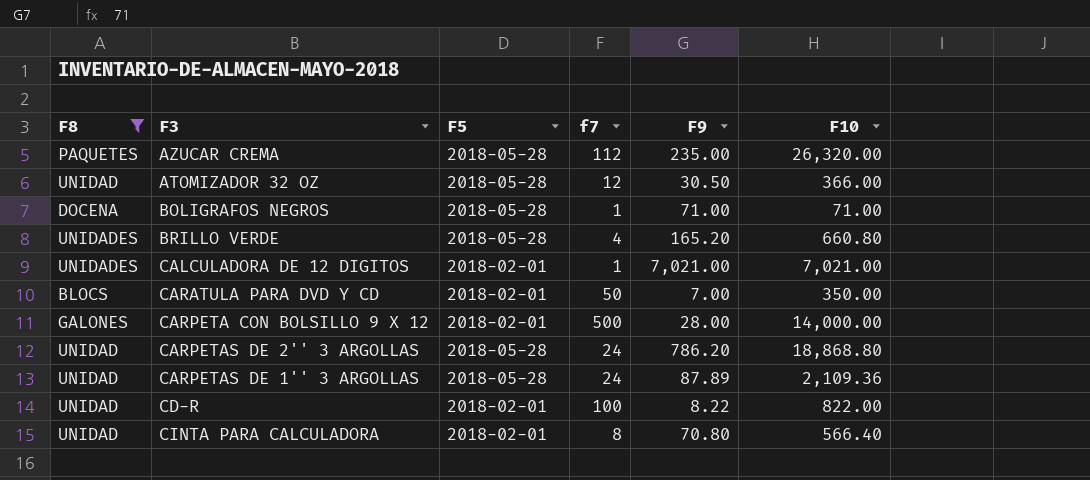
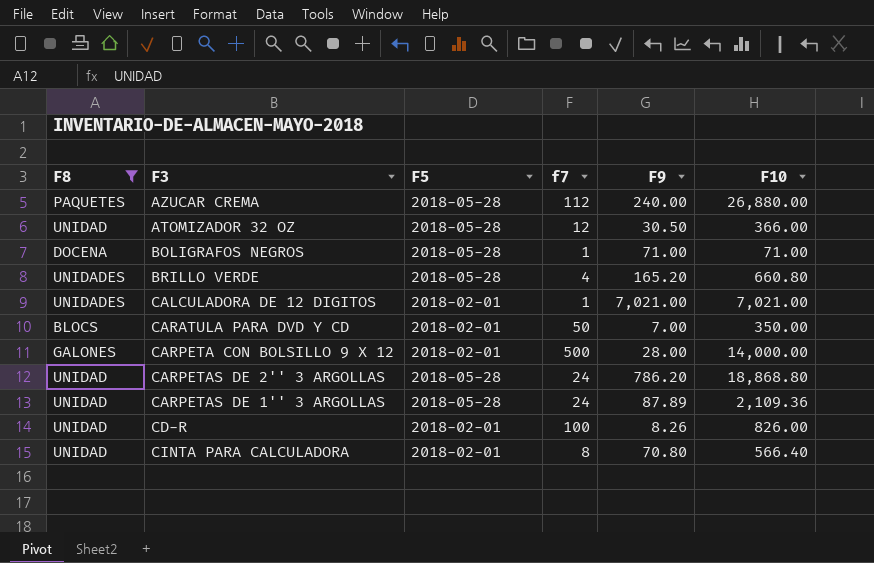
AZUCAR CREMA | F9: 235.00 -> 240.00
AZUCAR CREMA | F10: 26,320.00 -> 26,880.00
CD-R | F9: 8.22 -> 8.26
CD-R | F10: 822.00 -> 826.00

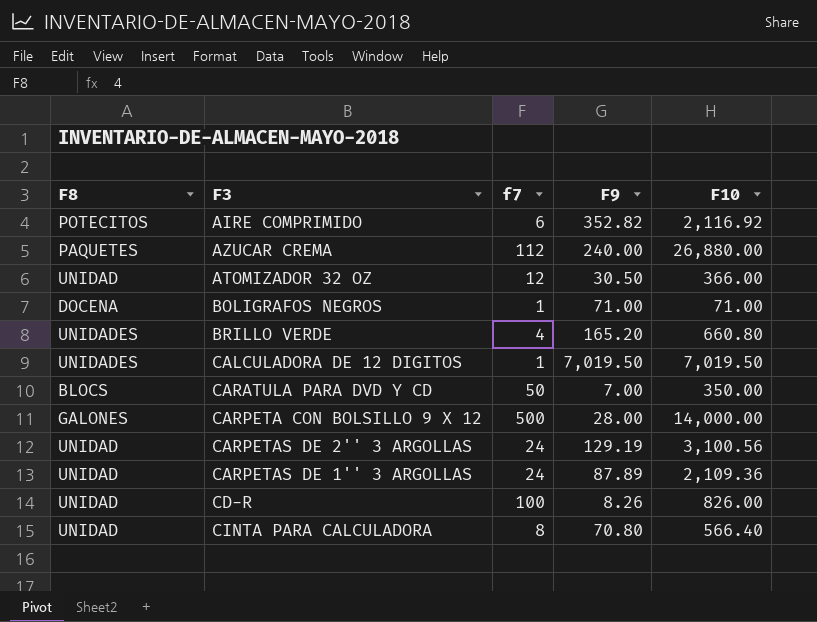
filter: F8 != POTECITOS -> none
column F5 | position: 3 -> none
CALCULADORA DE 12 DIGITOS | F9: 7,021.00 -> 7,019.50
CALCULADORA DE 12 DIGITOS | F10: 7,021.00 -> 7,019.50
CARPETAS DE 2'' 3 ARGOLLAS | F9: 786.20 -> 129.19
CARPETAS DE 2'' 3 ARGOLLAS | F10: 18,868.80 -> 3,100.56

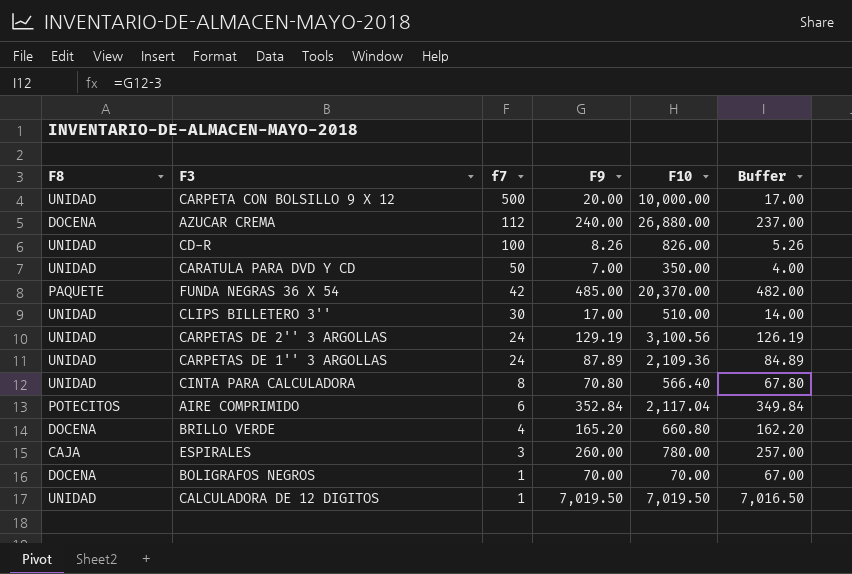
row order: none -> f7 descending
column Buffer | formula: none -> [F9] - 3
row ATOMIZADOR 32 OZ: UNIDAD | 12 | 30.50 | 366.00 -> none
CARPETA CON BOLSILLO 9 X 12 | F8: GALONES -> UNIDAD
CARPETA CON BOLSILLO 9 X 12 | F9: 28.00 -> 20.00
CARPETA CON BOLSILLO 9 X 12 | F10: 14,000.00 -> 10,000.00
AZUCAR CREMA | F8: PAQUETES -> DOCENA
CARATULA PARA DVD Y CD | F8: BLOCS -> UNIDAD
row FUNDA NEGRAS 36 X 54: none -> PAQUETE | 42 | 485.00 | 20,370.00 | 482.00
row CLIPS BILLETERO 3'': none -> UNIDAD | 30 | 17.00 | 510.00 | 14.00
AIRE COMPRIMIDO | F9: 352.82 -> 352.84
AIRE COMPRIMIDO | F10: 2,116.92 -> 2,117.04
BRILLO VERDE | F8: UNIDADES -> DOCENA
row ESPIRALES: none -> CAJA | 3 | 260.00 | 780.00 | 257.00
BOLIGRAFOS NEGROS | F9: 71.00 -> 70.00
BOLIGRAFOS NEGROS | F10: 71.00 -> 70.00
CALCULADORA DE 12 DIGITOS | F8: UNIDADES -> UNIDAD

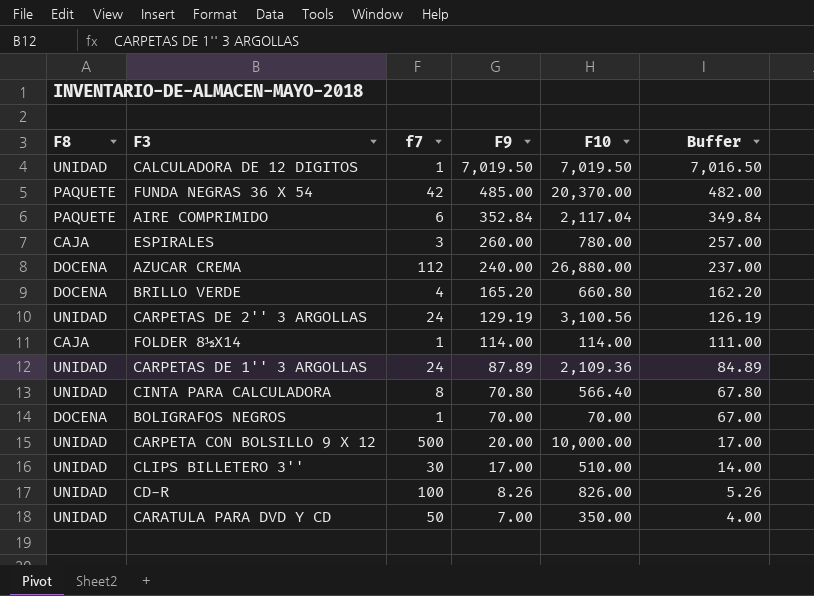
row order: f7 descending -> F9 descending
AIRE COMPRIMIDO | F8: POTECITOS -> PAQUETE
row FOLDER 8½X14: none -> CAJA | 1 | 114.00 | 114.00 | 111.00

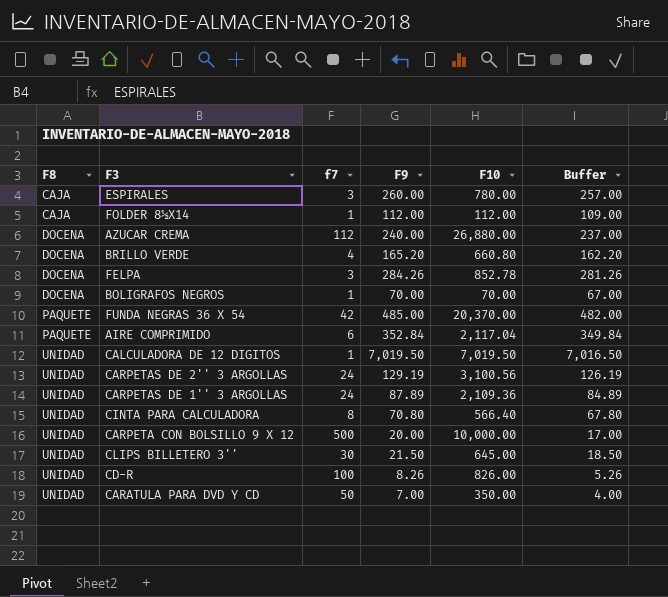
row order: F9 descending -> F8 ascending
FOLDER 8½X14 | F9: 114.00 -> 112.00
FOLDER 8½X14 | F10: 114.00 -> 112.00
FOLDER 8½X14 | Buffer: 111.00 -> 109.00
row FELPA: none -> DOCENA | 3 | 284.26 | 852.78 | 281.26
CLIPS BILLETERO 3'' | F9: 17.00 -> 21.50
CLIPS BILLETERO 3'' | F10: 510.00 -> 645.00
CLIPS BILLETERO 3'' | Buffer: 14.00 -> 18.50

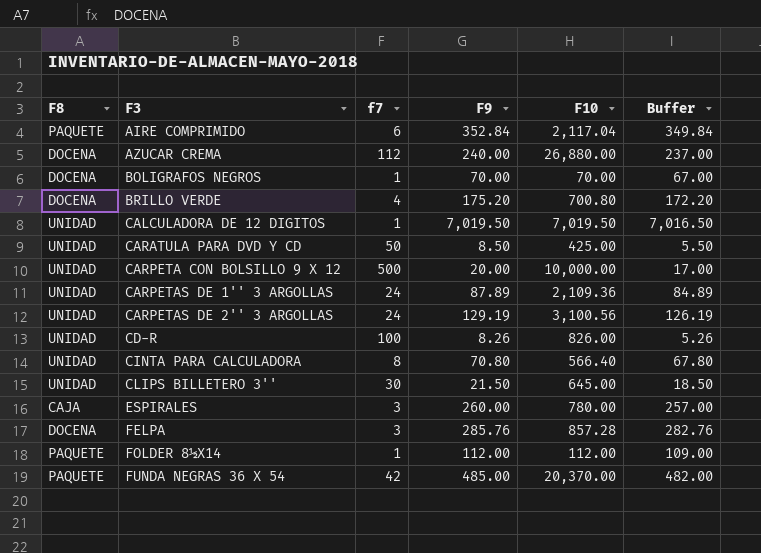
row order: F8 ascending -> F3 ascending
BRILLO VERDE | F9: 165.20 -> 175.20
BRILLO VERDE | F10: 660.80 -> 700.80
BRILLO VERDE | Buffer: 162.20 -> 172.20
CARATULA PARA DVD Y CD | F9: 7.00 -> 8.50
CARATULA PARA DVD Y CD | F10: 350.00 -> 425.00
CARATULA PARA DVD Y CD | Buffer: 4.00 -> 5.50
FELPA | F9: 284.26 -> 285.76
FELPA | F10: 852.78 -> 857.28
FELPA | Buffer: 281.26 -> 282.76
FOLDER 8½X14 | F8: CAJA -> PAQUETE

